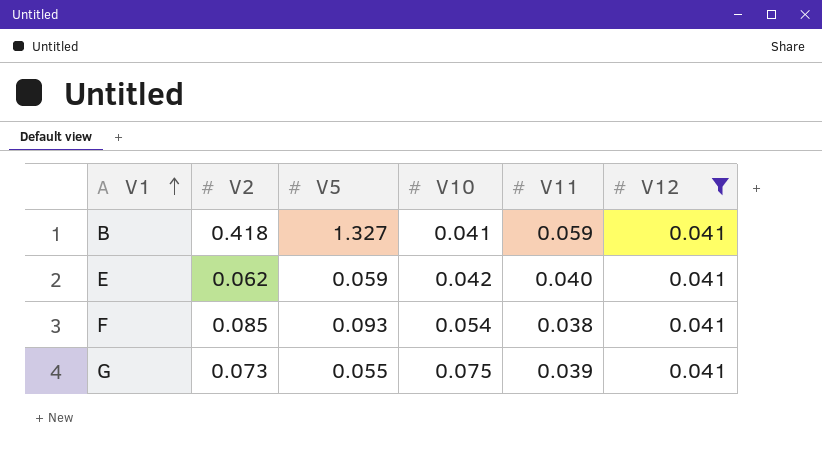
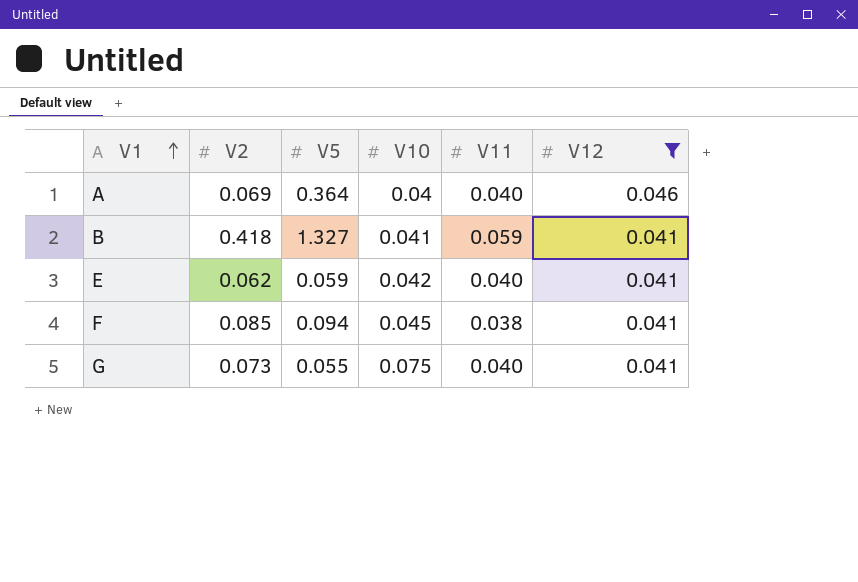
row A: none -> 0.069 | 0.364 | 0.04 | 0.040 | 0.046
F | V5: 0.093 -> 0.094
F | V10: 0.054 -> 0.045
G | V11: 0.039 -> 0.040

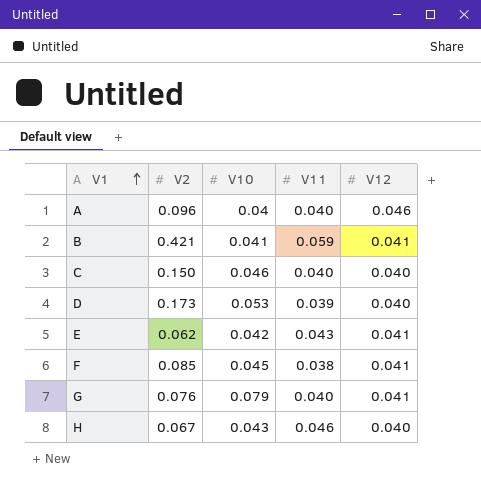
filter: V12 != 0.040 -> none
column V5 | position: 3 -> none
A | V2: 0.069 -> 0.096
B | V2: 0.418 -> 0.421
E | V11: 0.040 -> 0.043
G | V2: 0.073 -> 0.076
G | V10: 0.075 -> 0.079

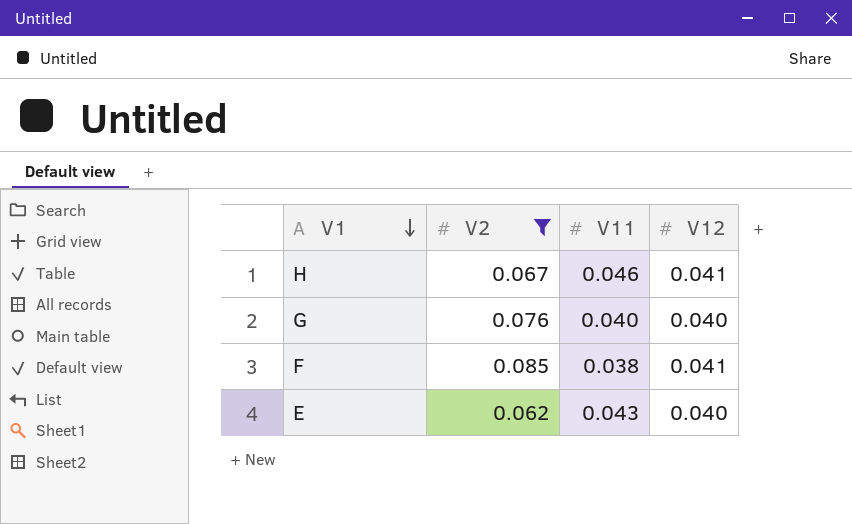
filter: none -> V2 <= 0.085
row order: V1 ascending -> V1 descending
column V10 | position: 3 -> none
H | V12: 0.040 -> 0.041
G | V12: 0.041 -> 0.040
E | V12: 0.041 -> 0.040

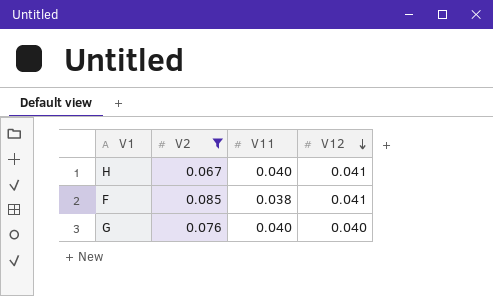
row order: V1 descending -> V12 descending
row E: 0.062 | 0.043 | 0.040 -> none
H | V11: 0.046 -> 0.040

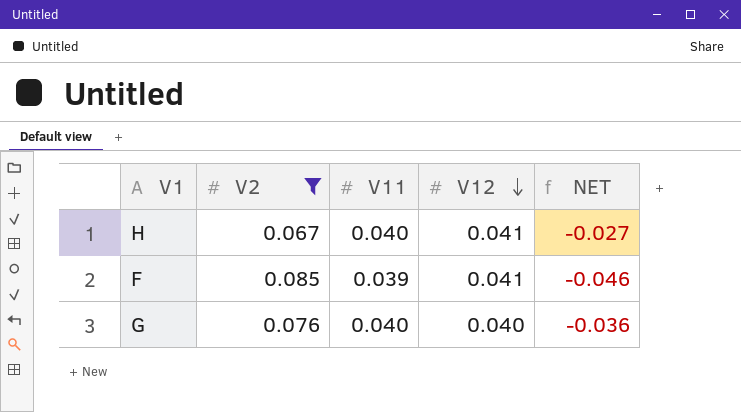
column NET | formula: none -> [V11] - [V2]
F | V11: 0.038 -> 0.039

